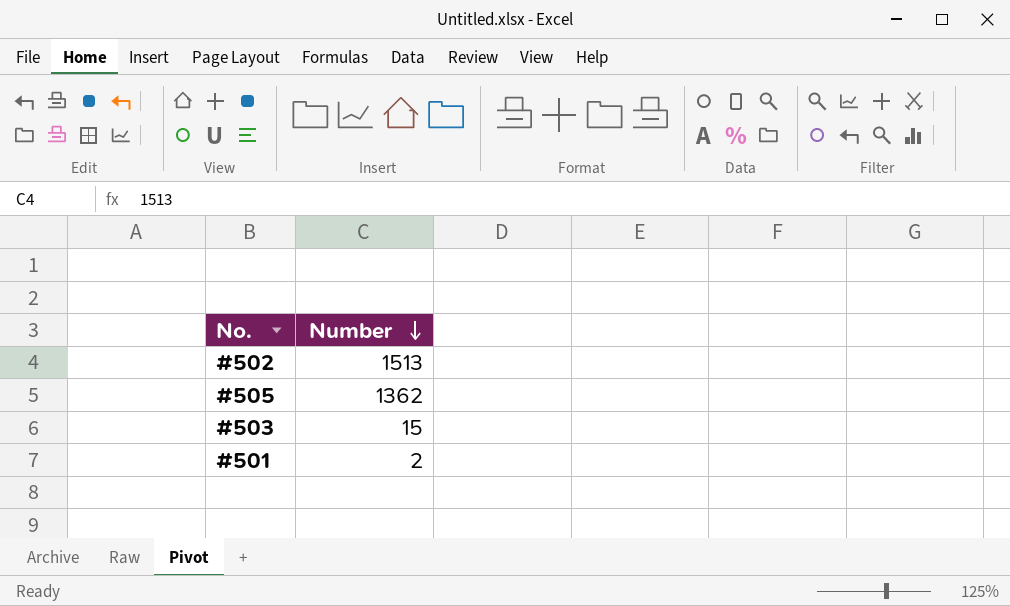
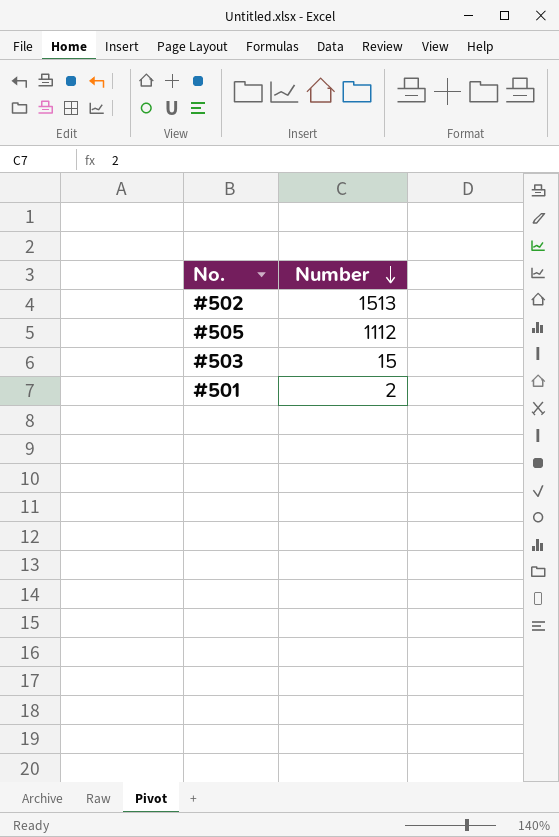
#505 | Number: 1362 -> 1112

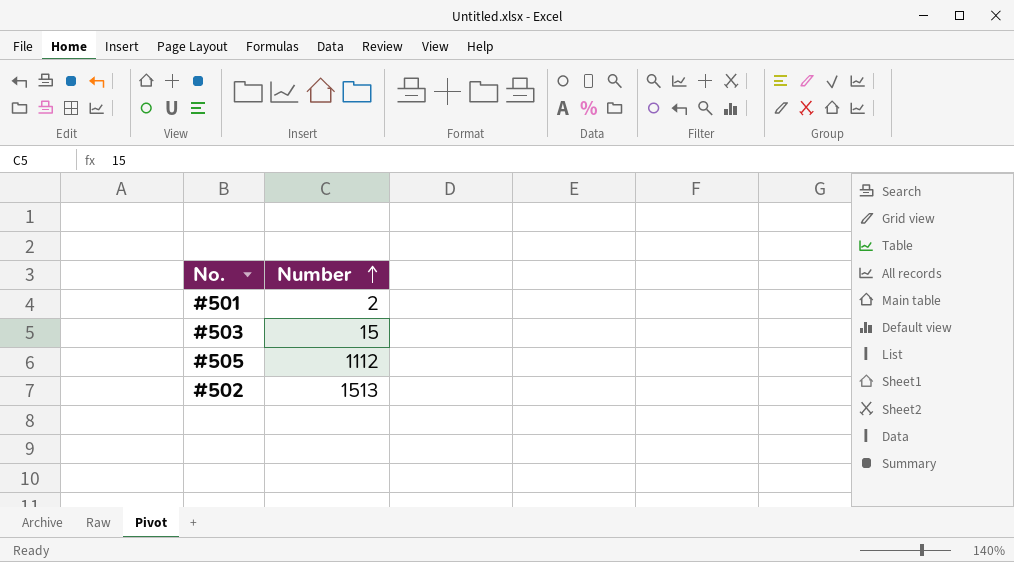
row order: Number descending -> Number ascending

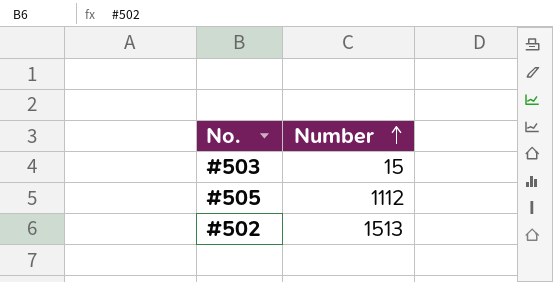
row #501: 2 -> none

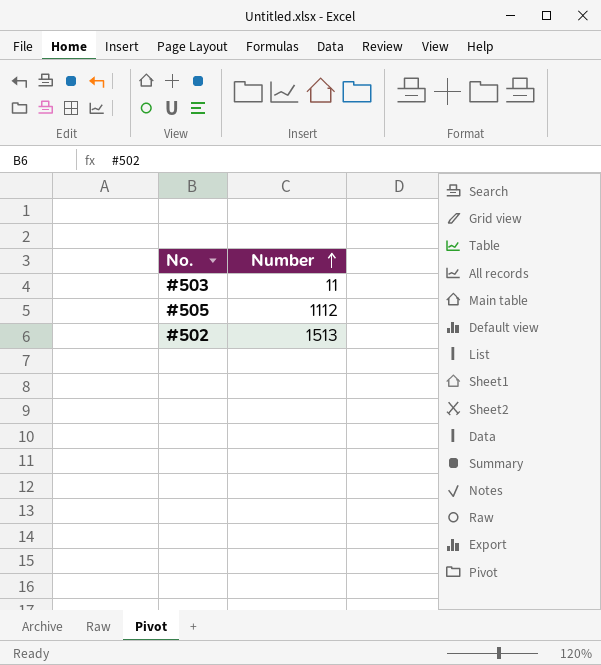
#503 | Number: 15 -> 11

